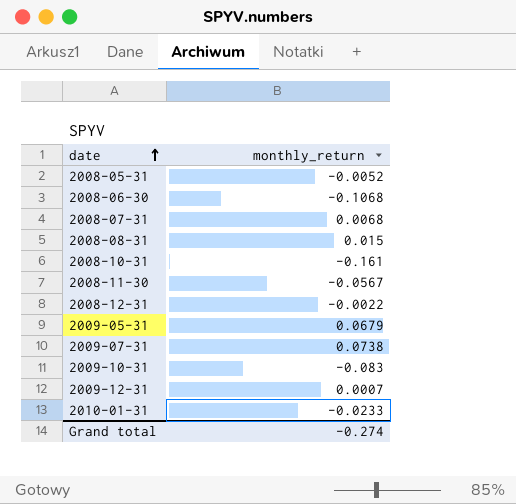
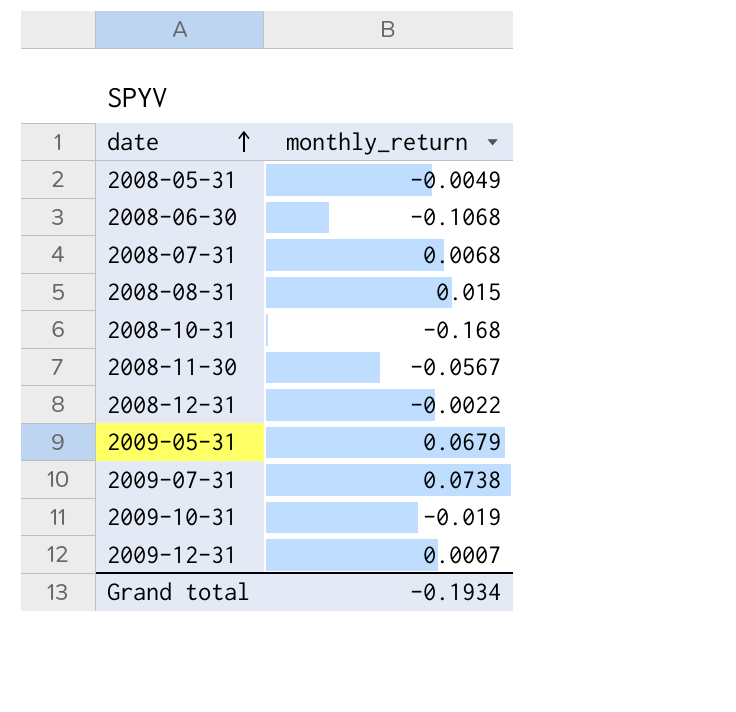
row 2010-01-31: -0.0233 -> none
2008-05-31 | monthly_return: -0.0052 -> -0.0049
2008-10-31 | monthly_return: -0.161 -> -0.168
2009-10-31 | monthly_return: -0.083 -> -0.019
Grand total | monthly_return: -0.274 -> -0.1934

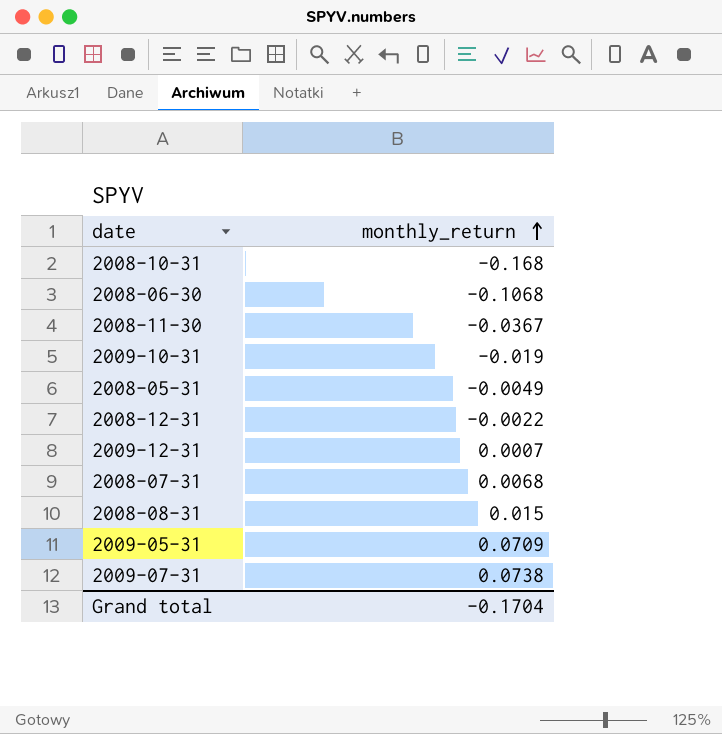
row order: date ascending -> monthly_return ascending
2008-11-30 | monthly_return: -0.0567 -> -0.0367
2009-05-31 | monthly_return: 0.0679 -> 0.0709
Grand total | monthly_return: -0.1934 -> -0.1704

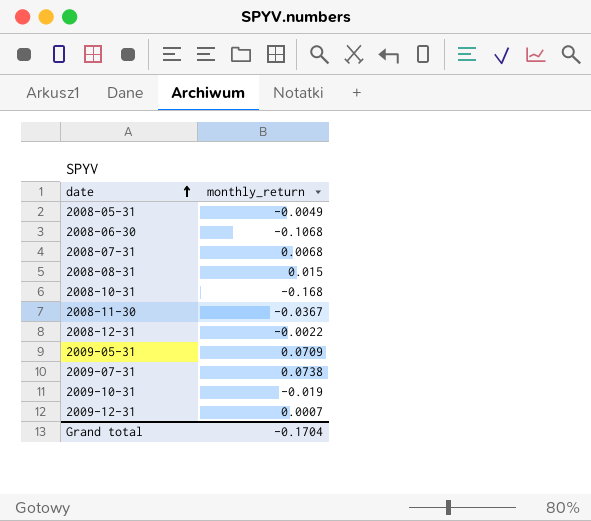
row order: monthly_return ascending -> date ascending

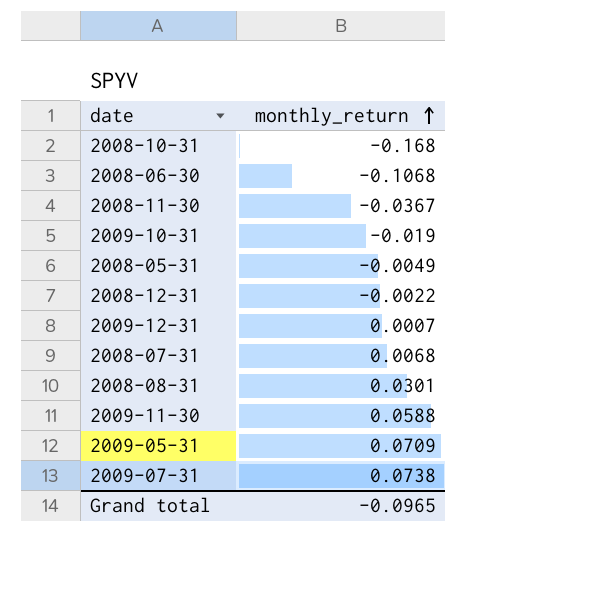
row order: date ascending -> monthly_return ascending
2008-08-31 | monthly_return: 0.015 -> 0.0301
row 2009-11-30: none -> 0.0588
Grand total | monthly_return: -0.1704 -> -0.0965

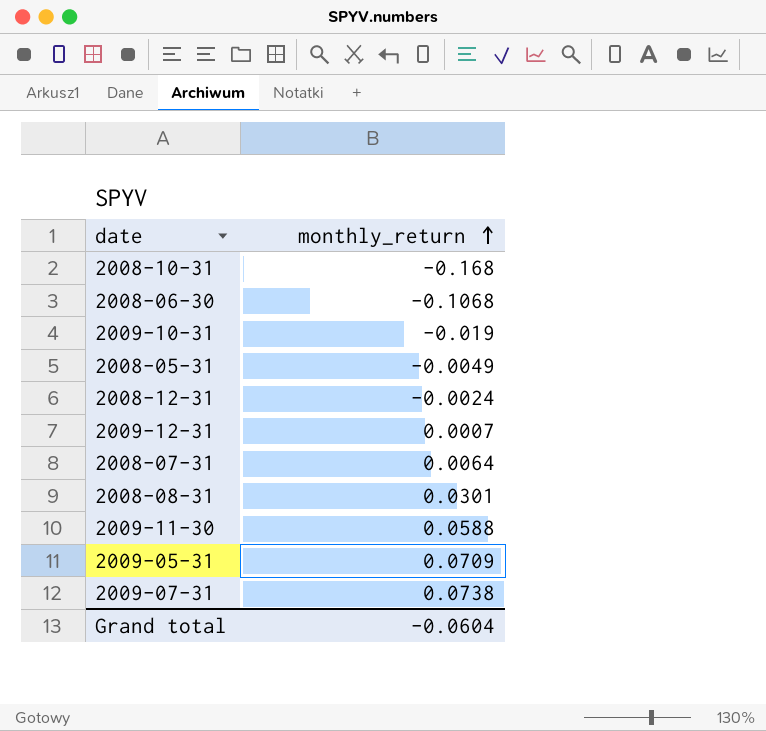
row 2008-11-30: -0.0367 -> none
2008-12-31 | monthly_return: -0.0022 -> -0.0024
2008-07-31 | monthly_return: 0.0068 -> 0.0064
Grand total | monthly_return: -0.0965 -> -0.0604

